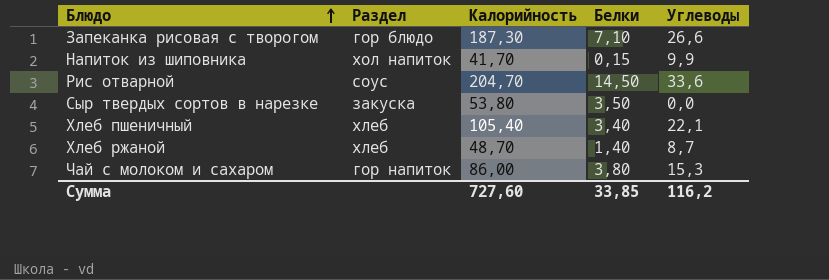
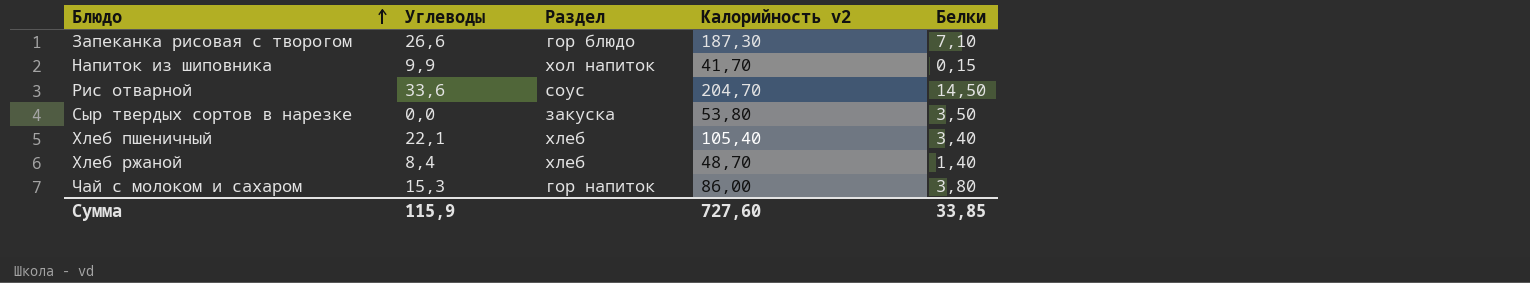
column Углеводы | position: 5 -> 2
column name: Калорийность -> Калорийность v2
Хлеб ржаной | Углеводы: 8,7 -> 8,4
Сумма | Углеводы: 116,2 -> 115,9

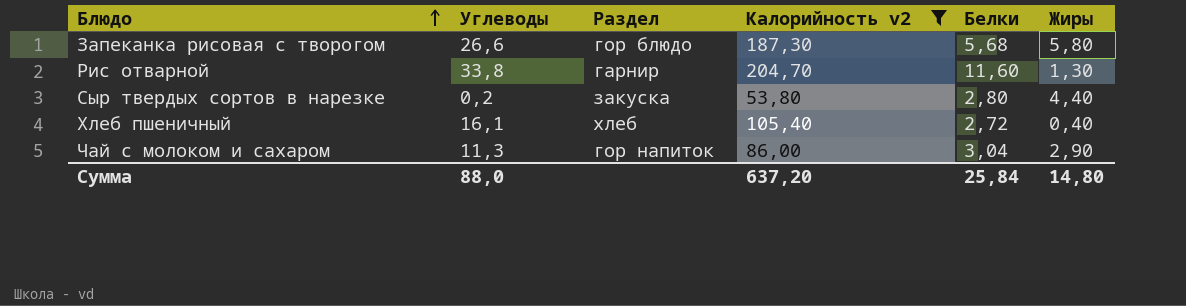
filter: none -> Калорийность v2 >= 53,80
column Жиры | position: none -> 6
Запеканка рисовая с творогом | Белки: 7,10 -> 5,68
Рис отварной | Углеводы: 33,6 -> 33,8
Рис отварной | Раздел: соус -> гарнир
Рис отварной | Белки: 14,50 -> 11,60
Сыр твердых сортов в нарезке | Углеводы: 0,0 -> 0,2
Сыр твердых сортов в нарезке | Белки: 3,50 -> 2,80
Хлеб пшеничный | Углеводы: 22,1 -> 16,1
Хлеб пшеничный | Белки: 3,40 -> 2,72
Чай с молоком и сахаром | Углеводы: 15,3 -> 11,3
Чай с молоком и сахаром | Белки: 3,80 -> 3,04
Сумма | Углеводы: 115,9 -> 88,0
Сумма | Калорийность v2: 727,60 -> 637,20
Сумма | Белки: 33,85 -> 25,84

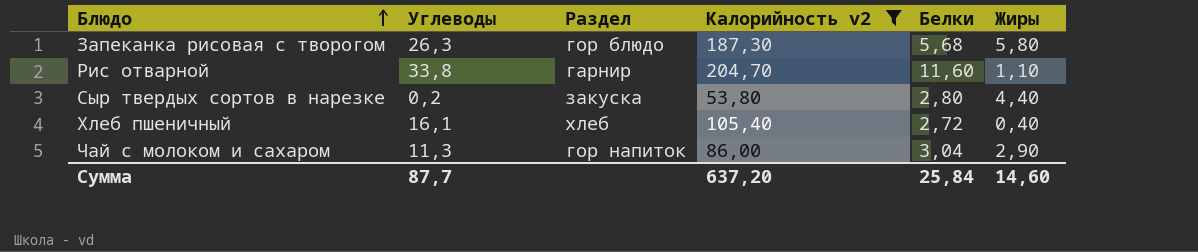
Запеканка рисовая с творогом | Углеводы: 26,6 -> 26,3
Рис отварной | Жиры: 1,30 -> 1,10
Сумма | Углеводы: 88,0 -> 87,7
Сумма | Жиры: 14,80 -> 14,60

